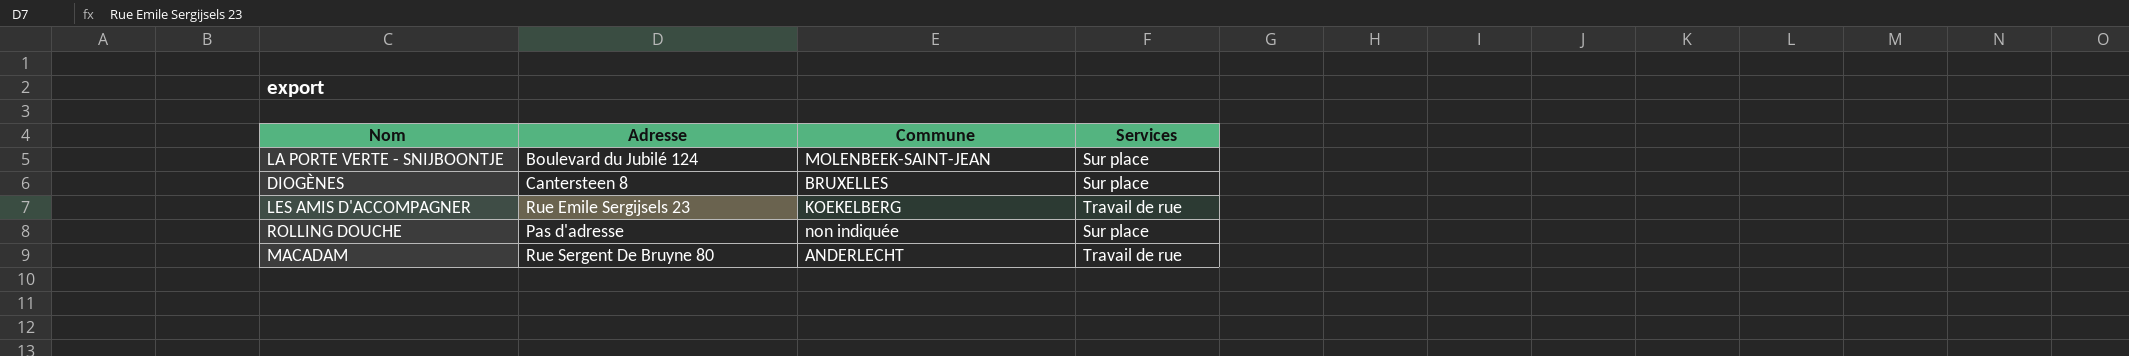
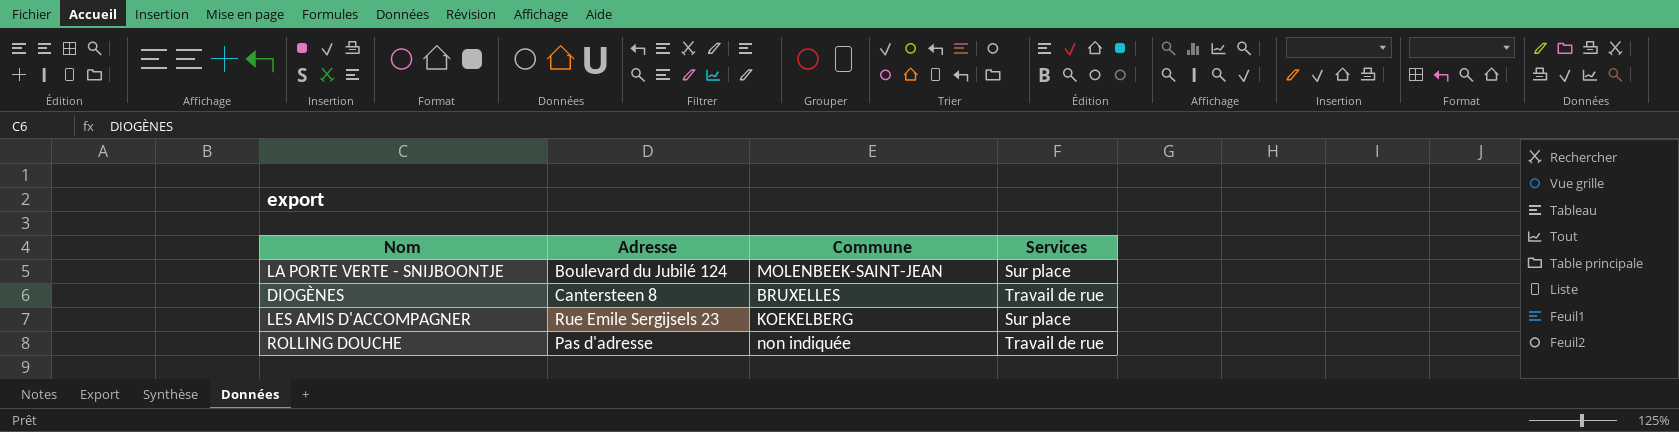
row MACADAM: Rue Sergent De Bruyne 80 | ANDERLECHT | Travail de rue -> none
DIOGÈNES | Services: Sur place -> Travail de rue
LES AMIS D'ACCOMPAGNER | Services: Travail de rue -> Sur place
ROLLING DOUCHE | Services: Sur place -> Travail de rue

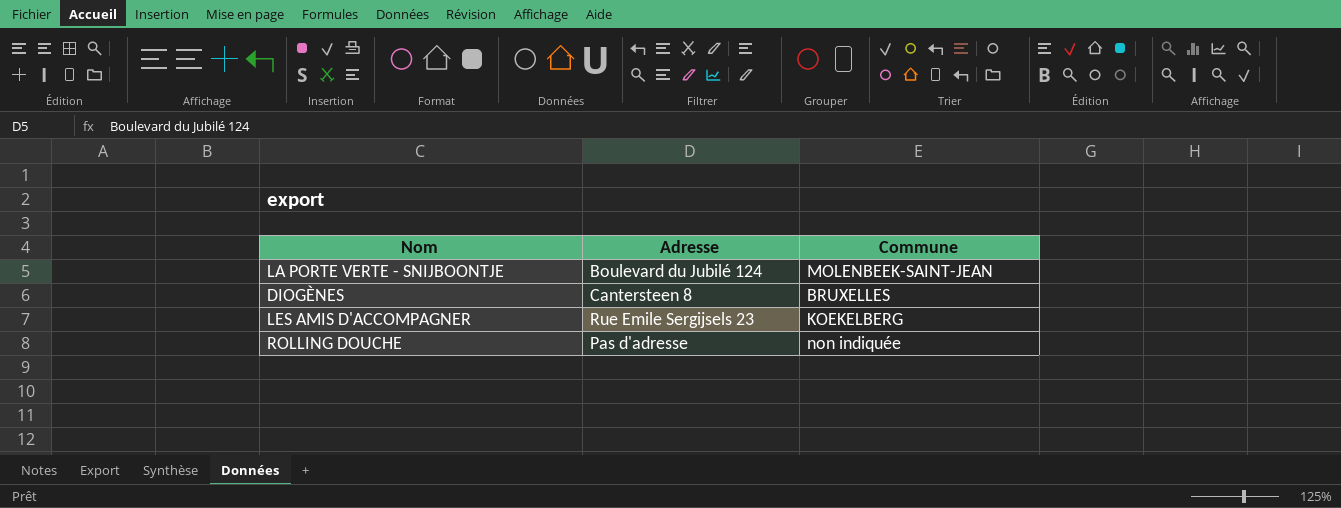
column Services | position: 4 -> none

